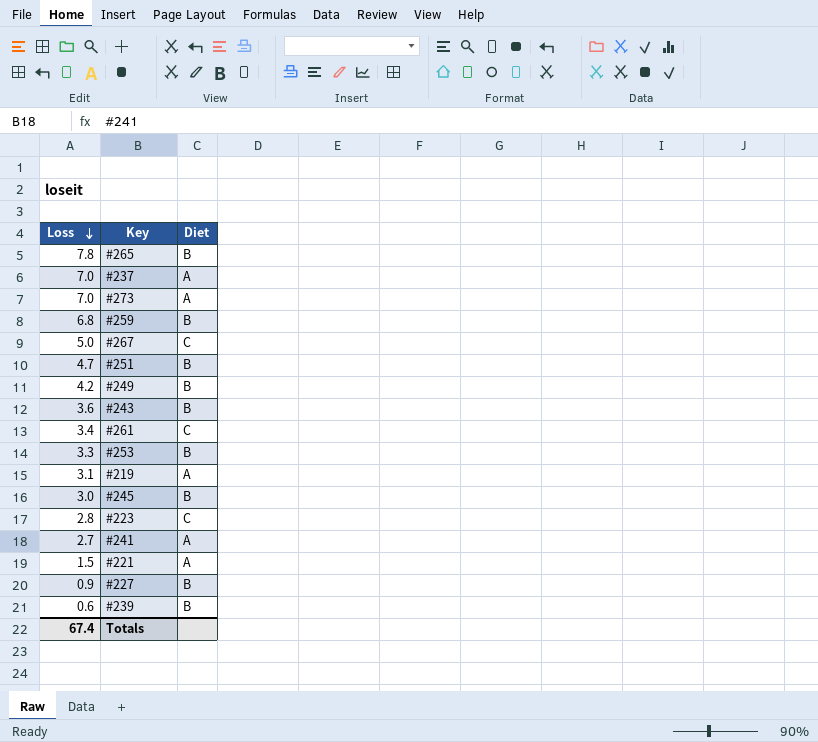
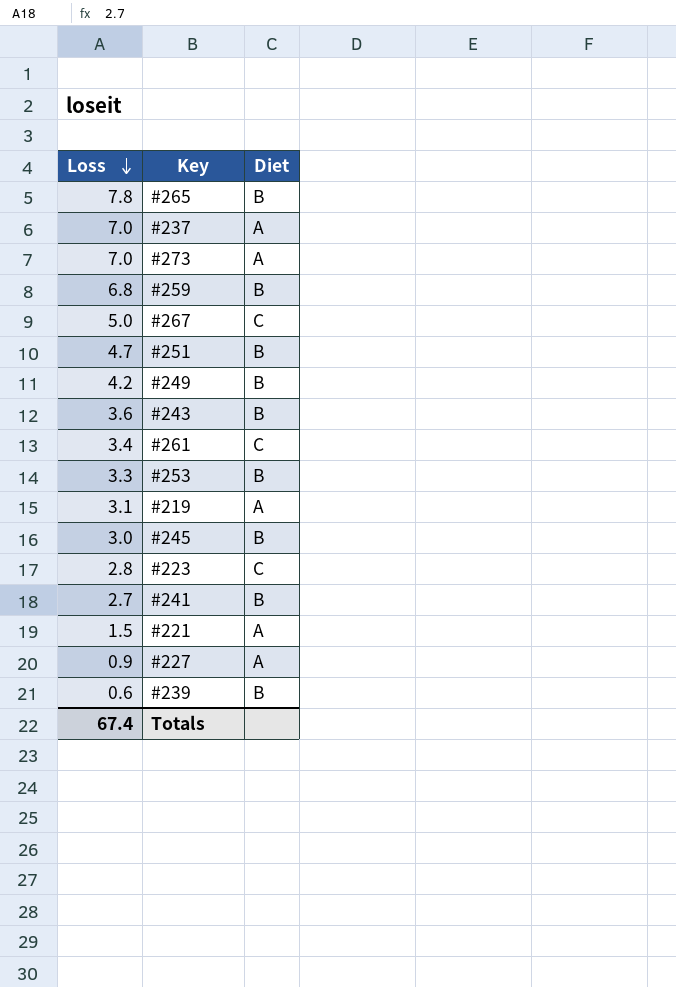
#241 | Diet: A -> B
#227 | Diet: B -> A

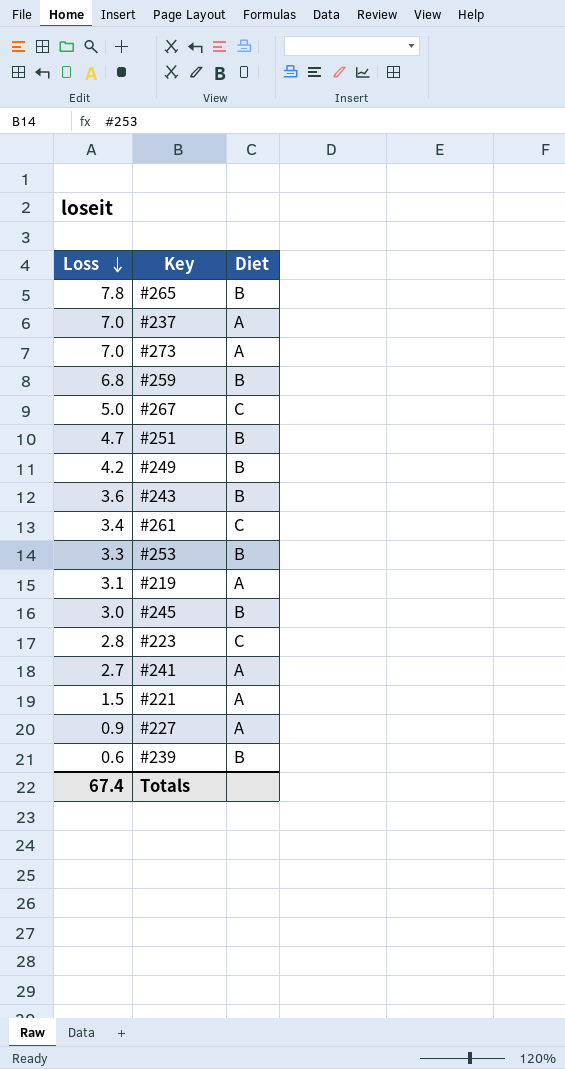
#241 | Diet: B -> A

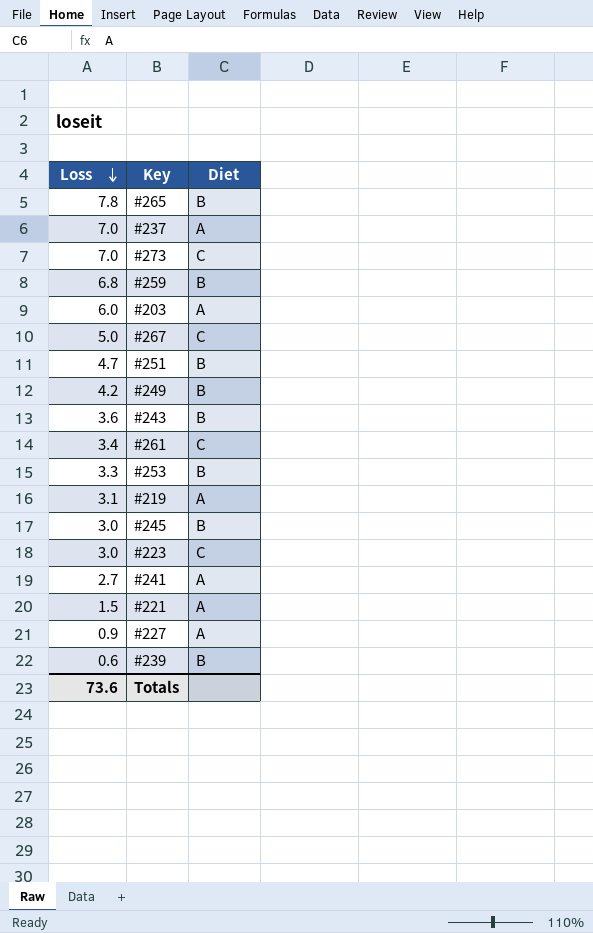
#273 | Diet: A -> C
row #203: none -> 6.0 | A
#223 | Loss: 2.8 -> 3.0
Totals | Loss: 67.4 -> 73.6

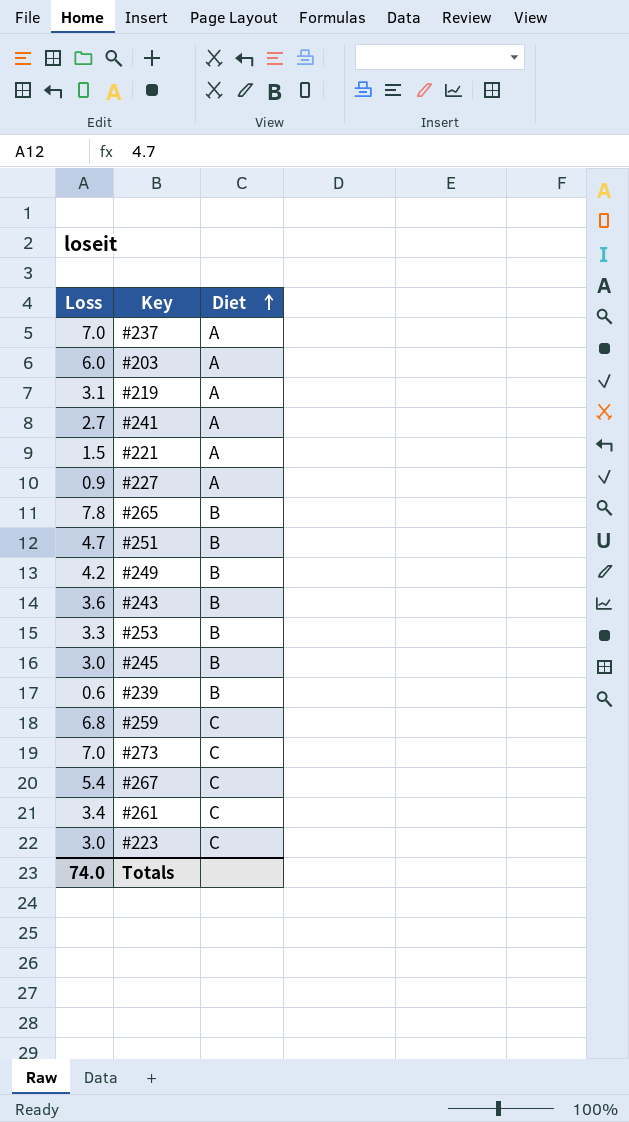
row order: Loss descending -> Diet ascending
#259 | Diet: B -> C
#267 | Loss: 5.0 -> 5.4
Totals | Loss: 73.6 -> 74.0

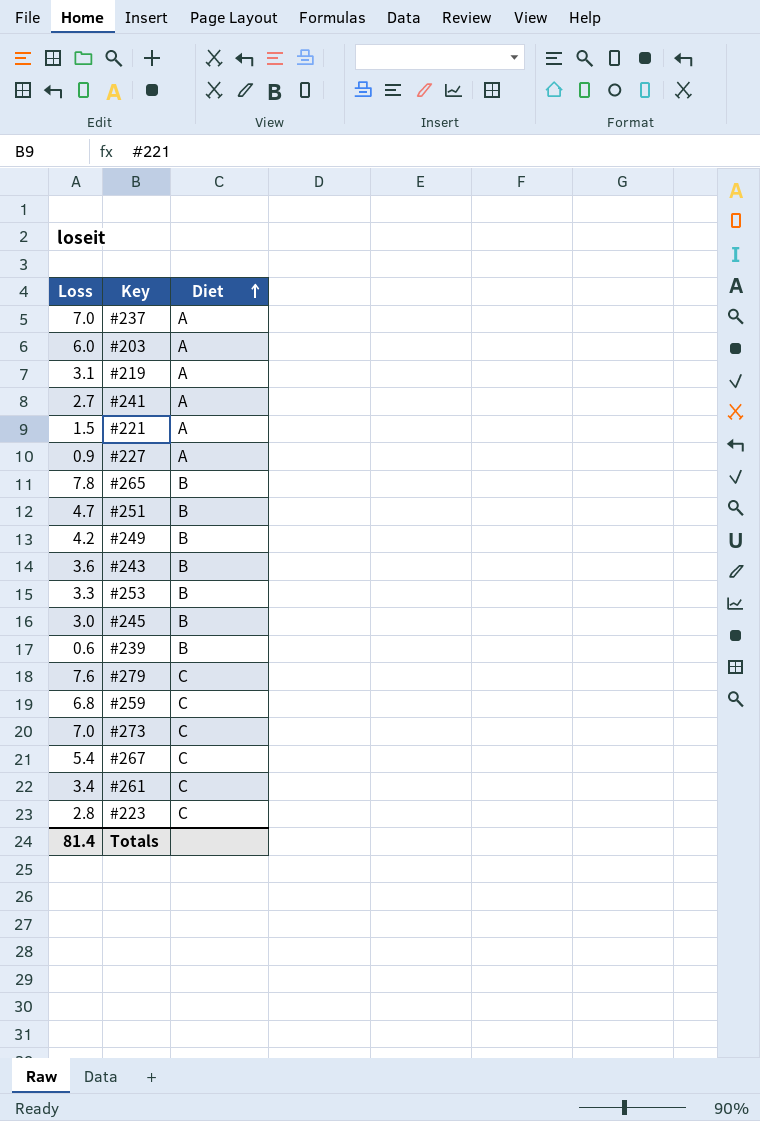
row #279: none -> 7.6 | C
#223 | Loss: 3.0 -> 2.8
Totals | Loss: 74.0 -> 81.4

